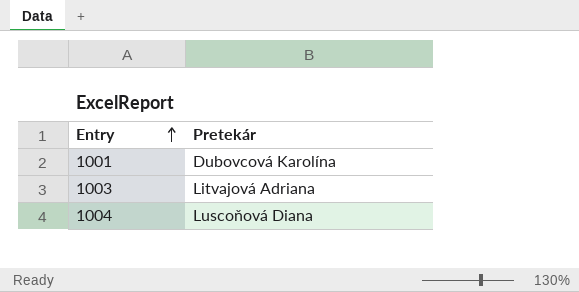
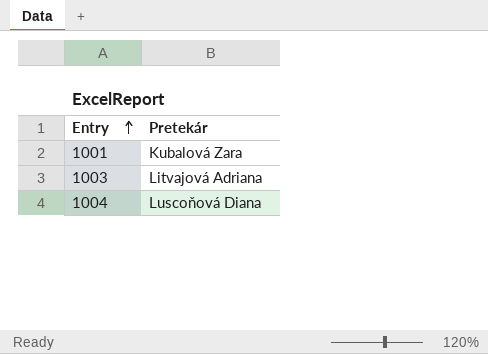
1001 | Pretekár: Dubovcová Karolína -> Kubalová Zara

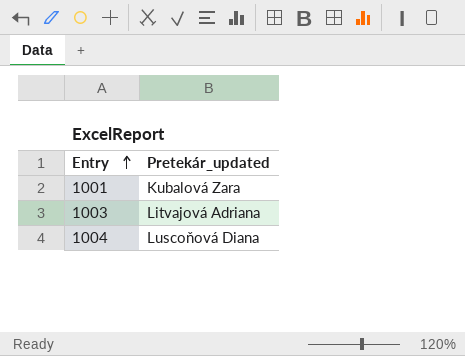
column name: Pretekár -> Pretekár_updated

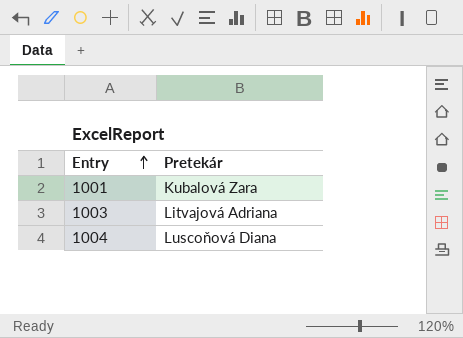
column name: Pretekár_updated -> Pretekár

